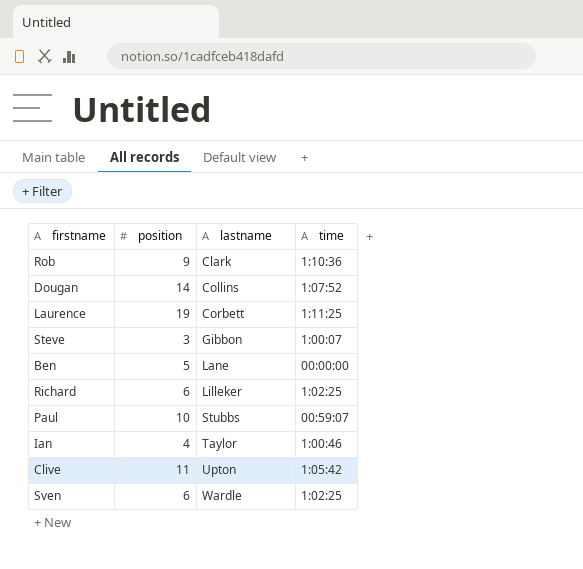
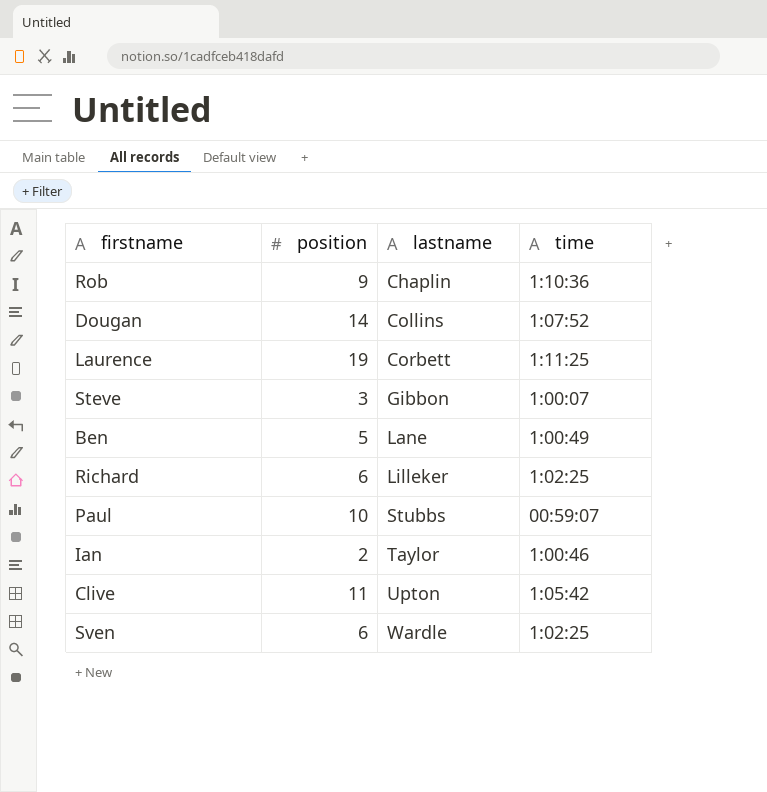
Rob | lastname: Clark -> Chaplin
Ben | time: 00:00:00 -> 1:00:49
Ian | position: 4 -> 2

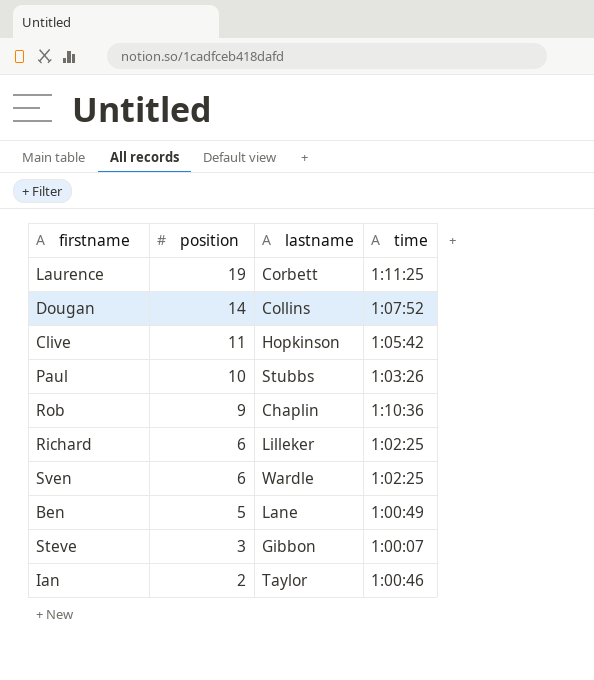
row order: lastname ascending -> position descending
Clive | lastname: Upton -> Hopkinson
Paul | time: 00:59:07 -> 1:03:26

